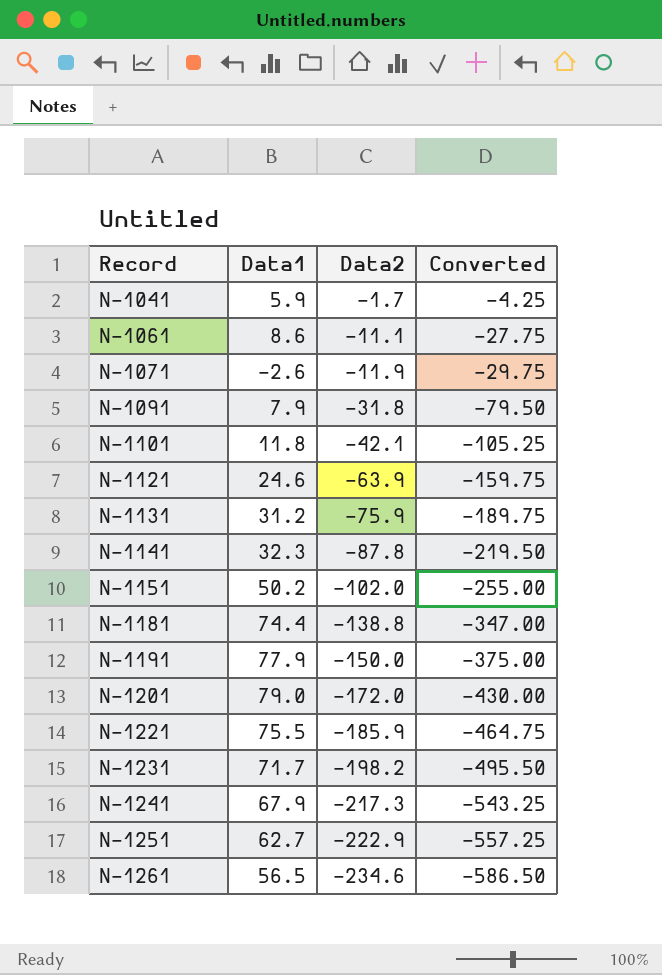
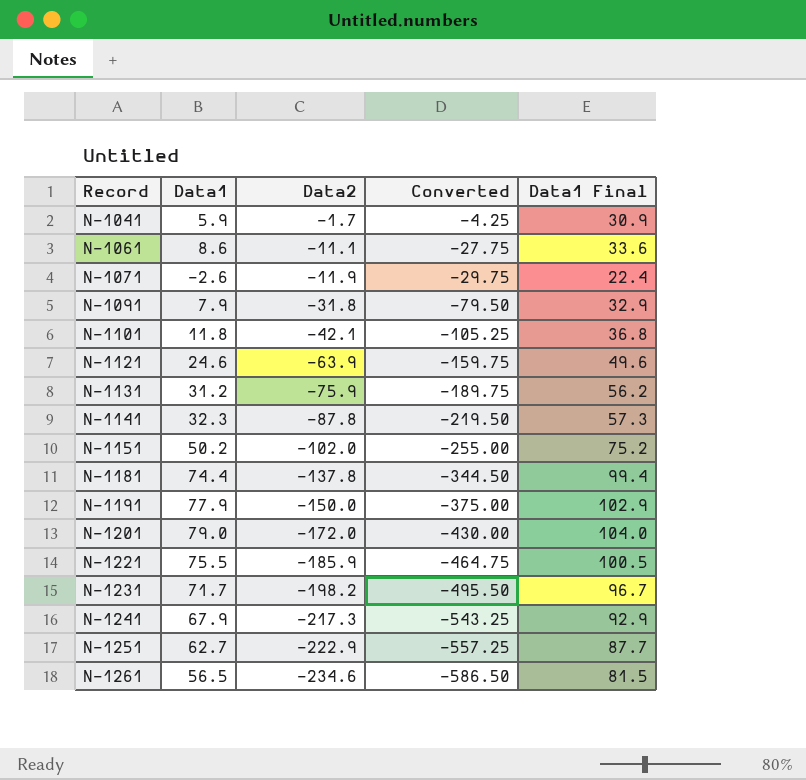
column Data1 Final | formula: none -> [Data1] + 25
N-1181 | Data2: -138.8 -> -137.8
N-1181 | Converted: -347.00 -> -344.50

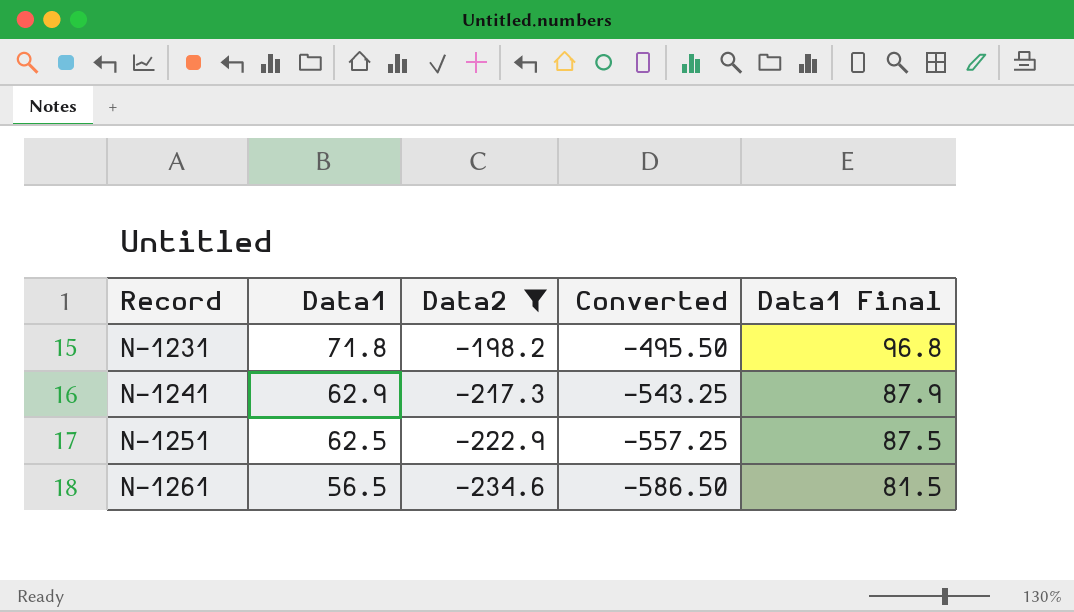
filter: none -> Data2 <= -198.2
N-1231 | Data1: 71.7 -> 71.8
N-1231 | Data1 Final: 96.7 -> 96.8
N-1241 | Data1: 67.9 -> 62.9
N-1241 | Data1 Final: 92.9 -> 87.9
N-1251 | Data1: 62.7 -> 62.5
N-1251 | Data1 Final: 87.7 -> 87.5

